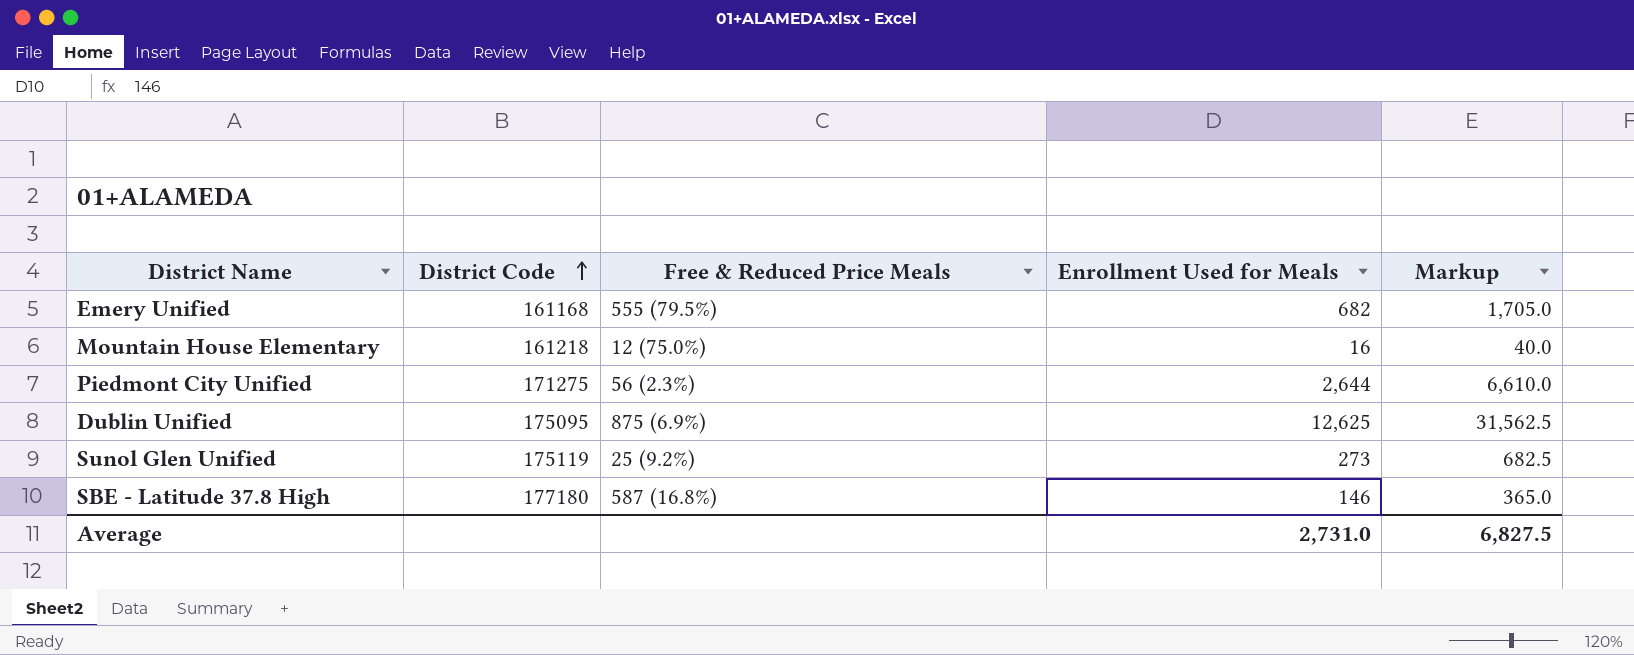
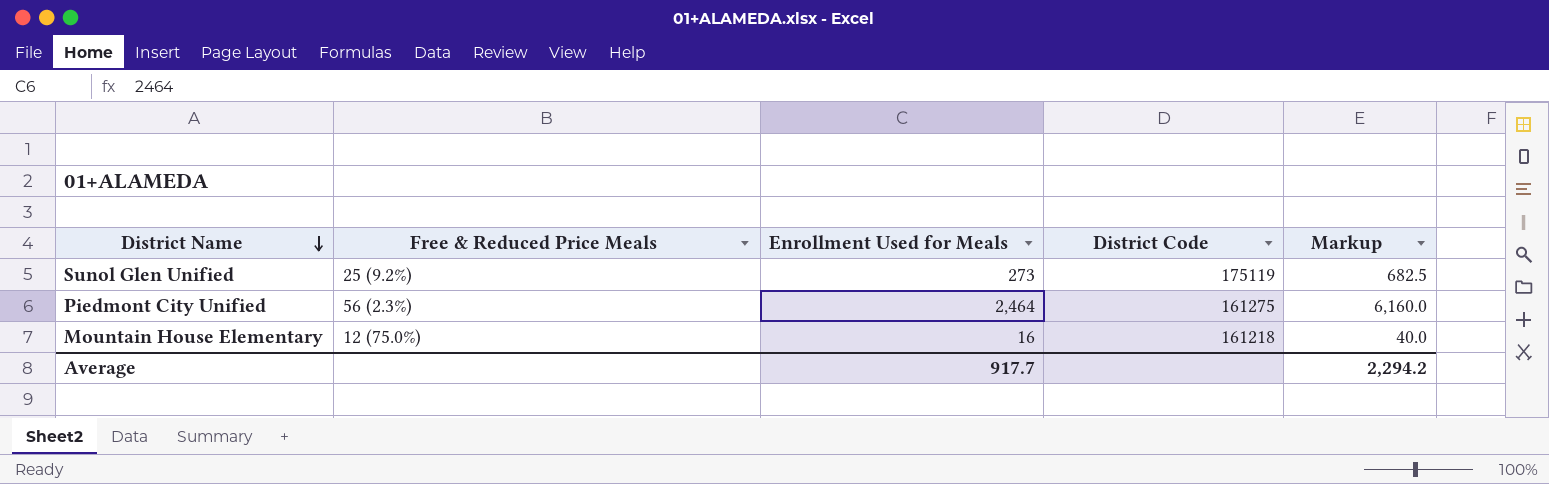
row order: District Code ascending -> District Name descending
column District Code | position: 2 -> 4
row Emery Unified: 161168 | 555 (79.5%) | 682 | 1,705.0 -> none
row Dublin Unified: 175095 | 875 (6.9%) | 12,625 | 31,562.5 -> none
row SBE - Latitude 37.8 High: 177180 | 587 (16.8%) | 146 | 365.0 -> none
Piedmont City Unified | Enrollment Used for Meals: 2,644 -> 2,464
Piedmont City Unified | District Code: 171275 -> 161275
Piedmont City Unified | Markup: 6,610.0 -> 6,160.0
Average | Enrollment Used for Meals: 2,731.0 -> 917.7
Average | Markup: 6,827.5 -> 2,294.2

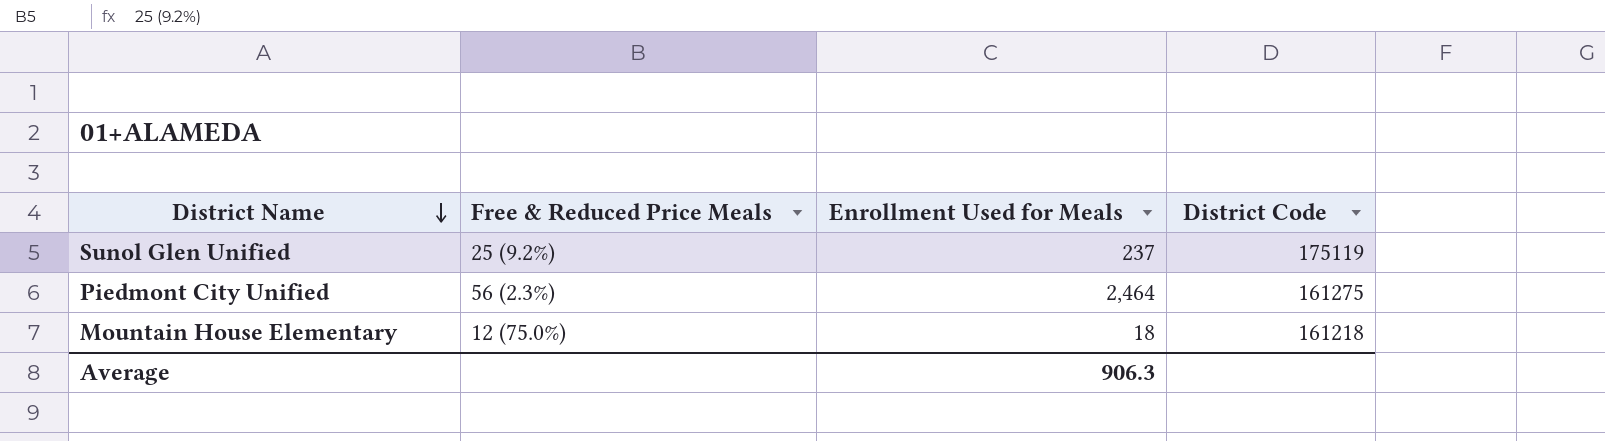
column Markup | formula: [Enrollment Used for Meals] * 2.5 -> none
Sunol Glen Unified | Enrollment Used for Meals: 273 -> 237
Mountain House Elementary | Enrollment Used for Meals: 16 -> 18
Average | Enrollment Used for Meals: 917.7 -> 906.3

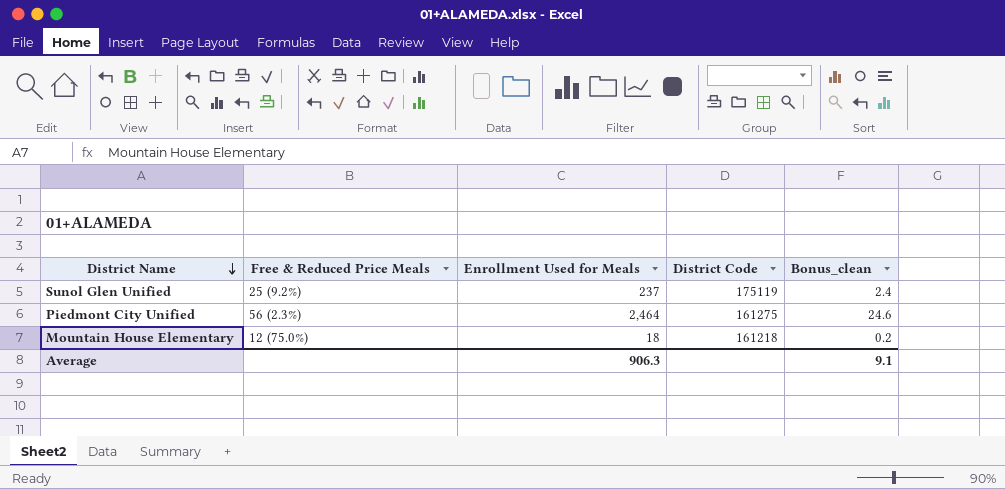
column Bonus_clean | formula: none -> [Enrollment Used for Meals] * 0.01

